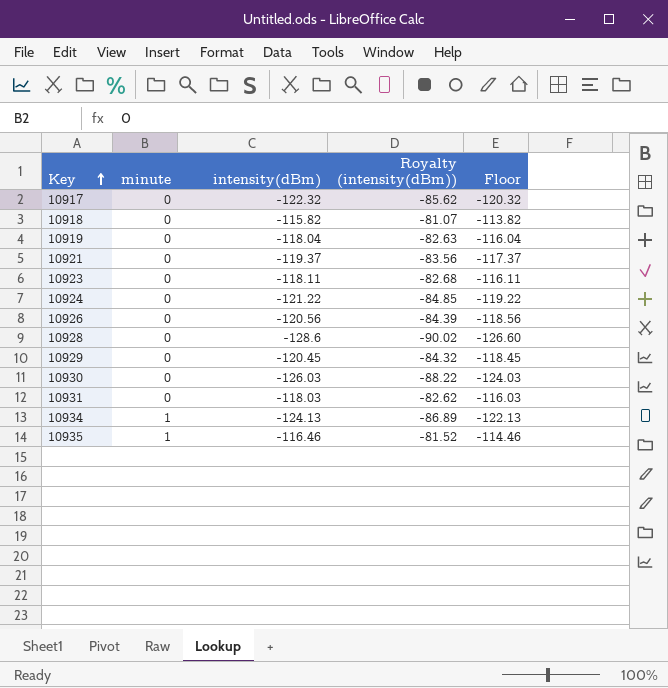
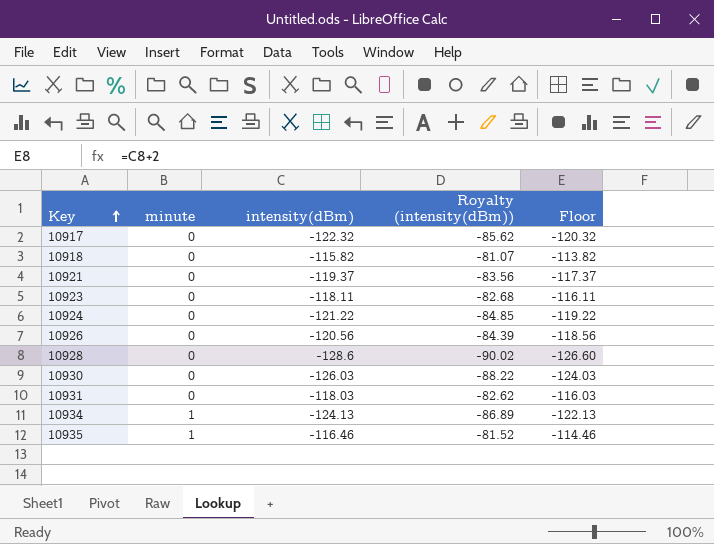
row 10919: 0 | -118.04 | -82.63 | -116.04 -> none
row 10929: 0 | -120.45 | -84.32 | -118.45 -> none

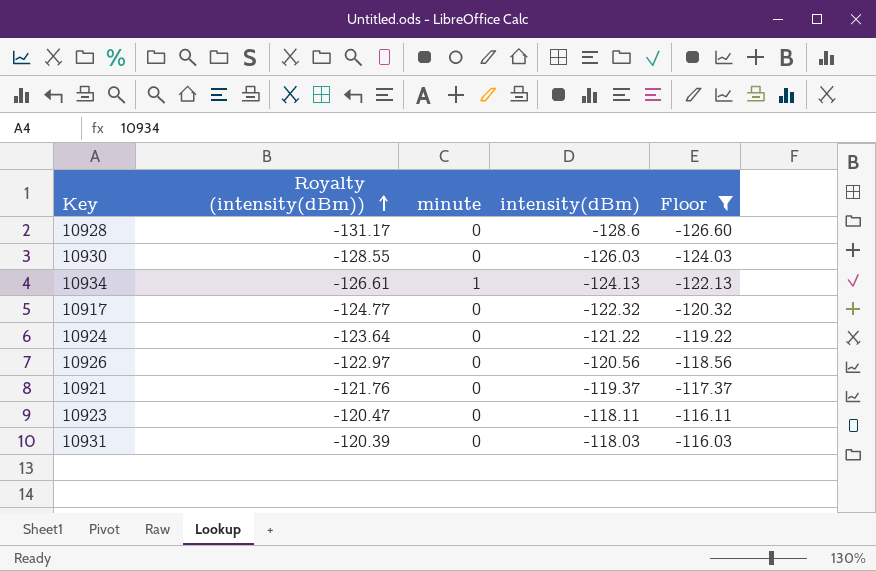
filter: none -> Floor <= -116.03
row order: Key ascending -> Royalty (intensity(dBm)) ascending
column Royalty (intensity(dBm)) | formula: [intensity(dBm)] * 0.7 -> [intensity(dBm)] * 1.02
column Royalty (intensity(dBm)) | position: 4 -> 2

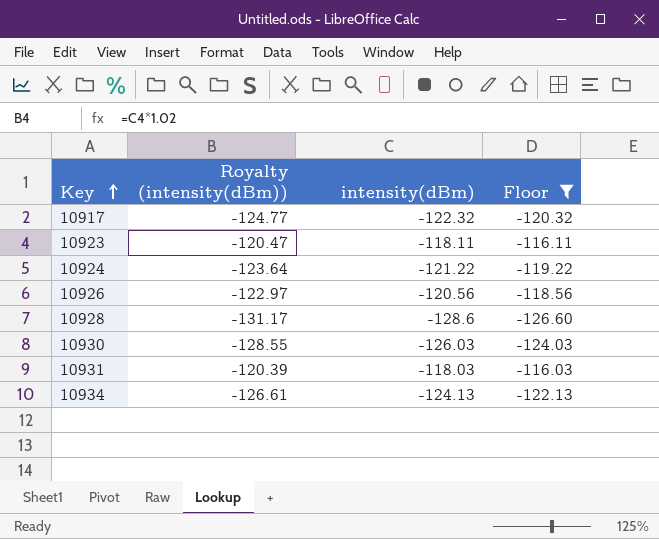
row order: Royalty (intensity(dBm)) ascending -> Key ascending
column minute | position: 3 -> none
row 10921: -121.76 | 0 | -119.37 | -117.37 -> none

